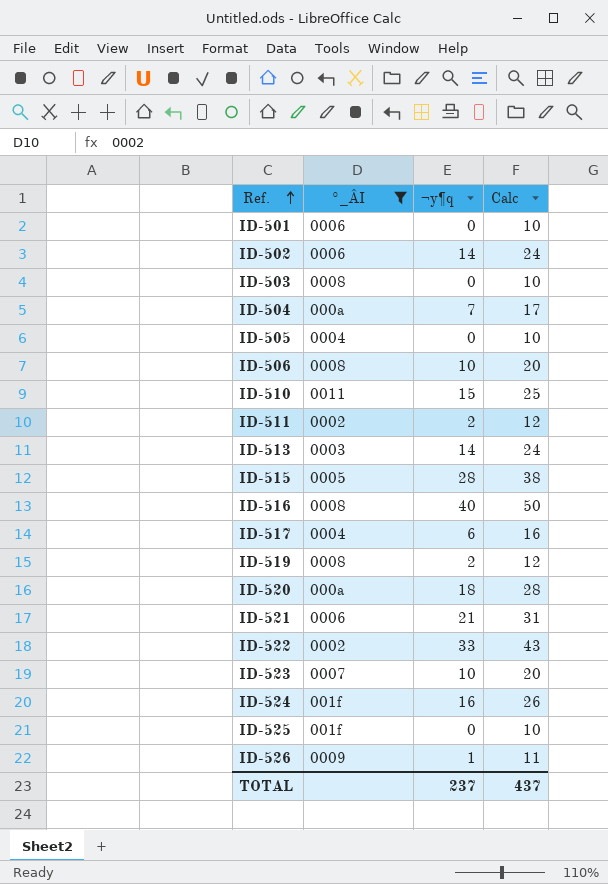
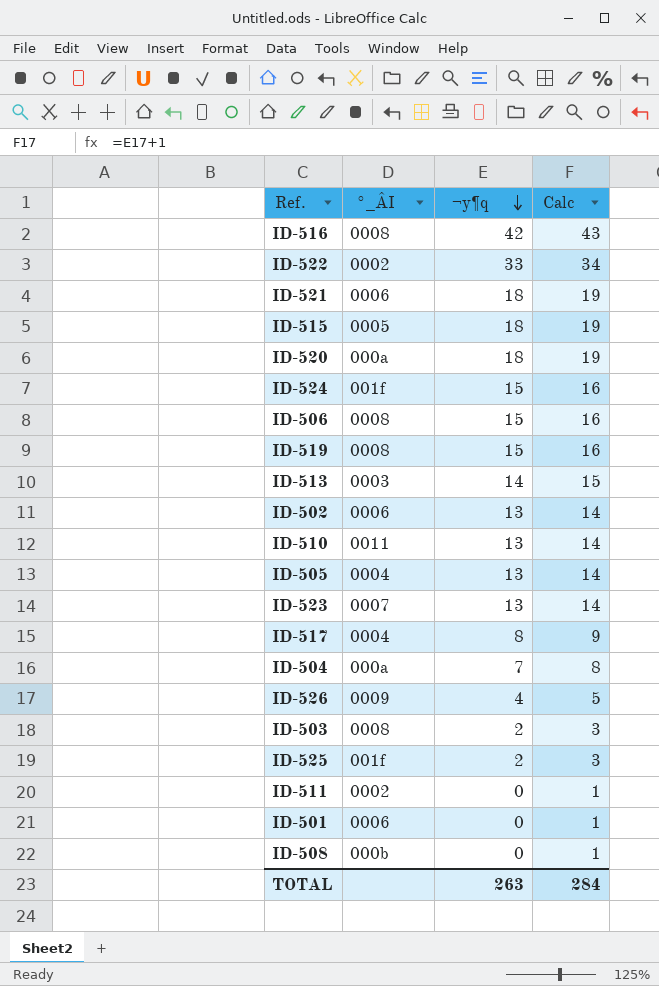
filter: °_ÂI != 000b -> none
row order: Ref. ascending -> ¬y¶q descending
column Calc | formula: [¬y¶q] + 10 -> [¬y¶q] + 1
ID-516 | ¬y¶q: 40 -> 42
ID-521 | ¬y¶q: 21 -> 18
ID-515 | ¬y¶q: 28 -> 18
ID-524 | ¬y¶q: 16 -> 15
ID-506 | ¬y¶q: 10 -> 15
ID-519 | ¬y¶q: 2 -> 15
ID-502 | ¬y¶q: 14 -> 13
ID-510 | ¬y¶q: 15 -> 13
ID-505 | ¬y¶q: 0 -> 13
ID-523 | ¬y¶q: 10 -> 13
ID-517 | ¬y¶q: 6 -> 8
ID-526 | ¬y¶q: 1 -> 4
ID-503 | ¬y¶q: 0 -> 2
ID-525 | ¬y¶q: 0 -> 2
ID-511 | ¬y¶q: 2 -> 0
TOTAL | ¬y¶q: 237 -> 263
TOTAL | Calc: 437 -> 284

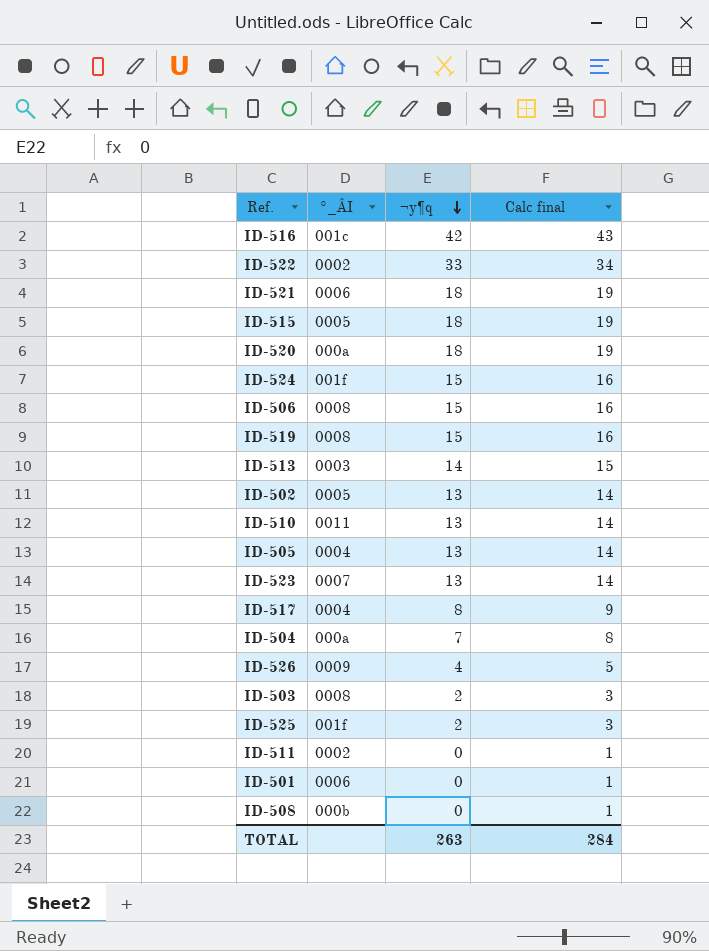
column name: Calc -> Calc final
ID-516 | °_ÂI: 0008 -> 001c
ID-502 | °_ÂI: 0006 -> 0005

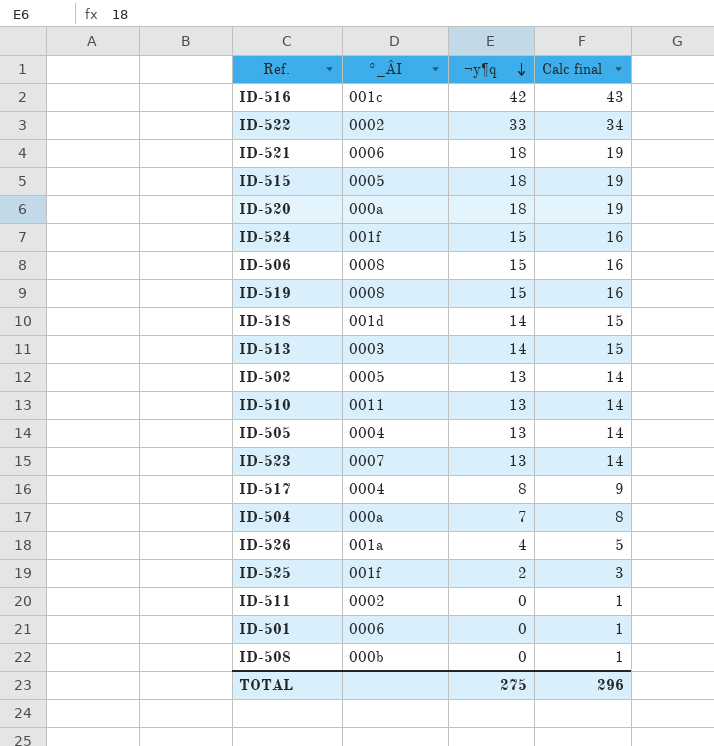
row ID-503: 0008 | 2 | 3 -> none
row ID-518: none -> 001d | 14 | 15
ID-526 | °_ÂI: 0009 -> 001a
TOTAL | ¬y¶q: 263 -> 275
TOTAL | Calc final: 284 -> 296

